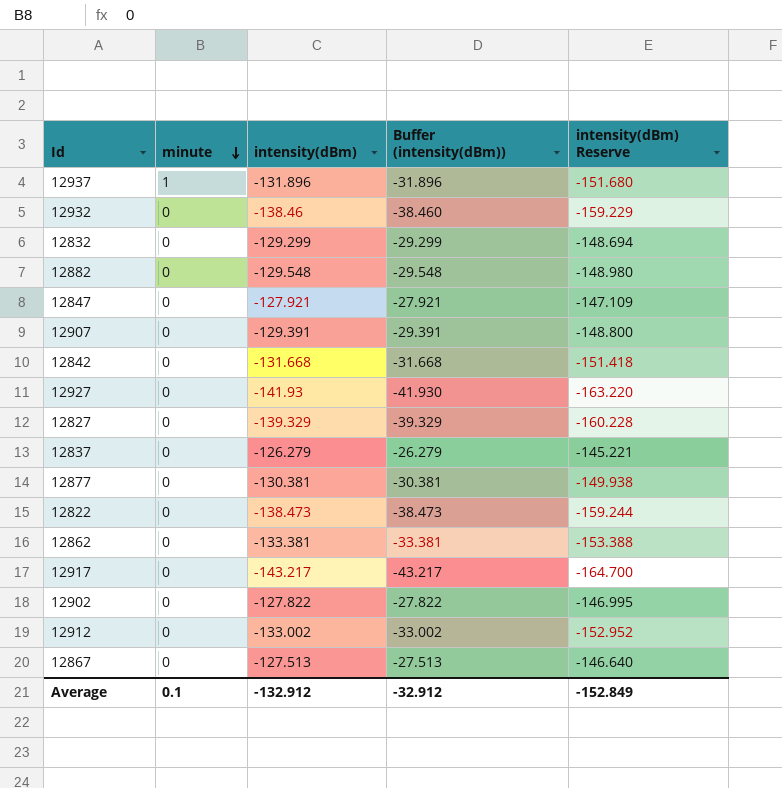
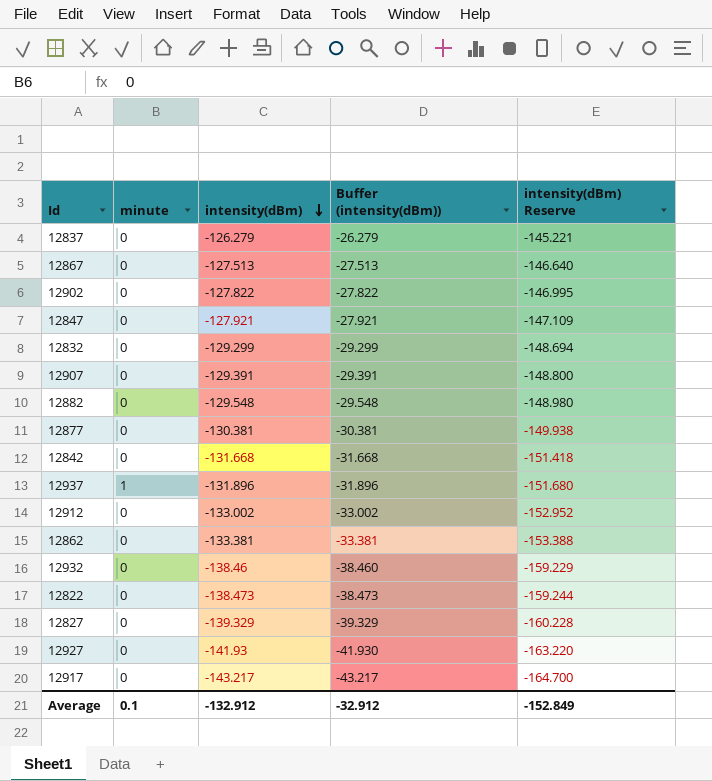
row order: minute descending -> intensity(dBm) descending

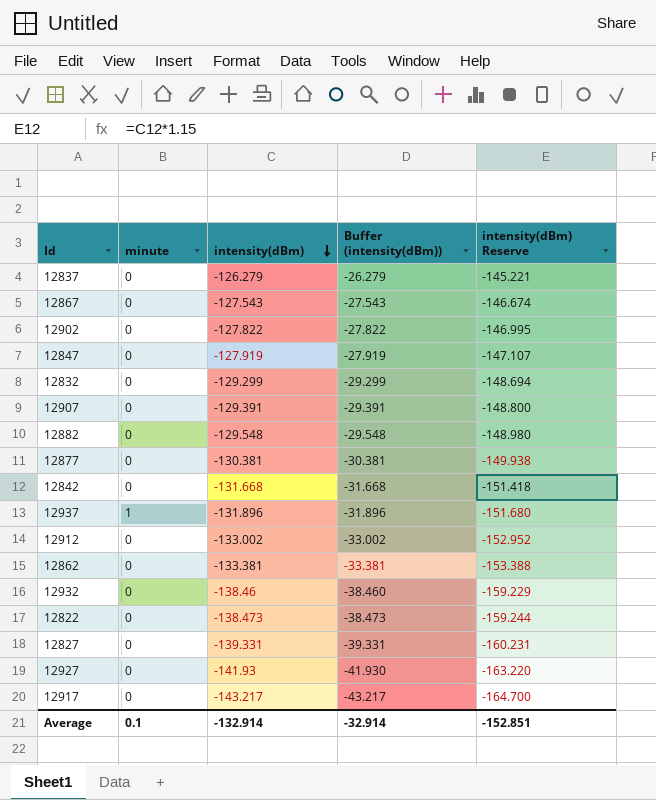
12867 | intensity(dBm): -127.513 -> -127.543
12867 | Buffer (intensity(dBm)): -27.513 -> -27.543
12867 | intensity(dBm) Reserve: -146.640 -> -146.674
12847 | intensity(dBm): -127.921 -> -127.919
12847 | Buffer (intensity(dBm)): -27.921 -> -27.919
12847 | intensity(dBm) Reserve: -147.109 -> -147.107
12827 | intensity(dBm): -139.329 -> -139.331
12827 | Buffer (intensity(dBm)): -39.329 -> -39.331
12827 | intensity(dBm) Reserve: -160.228 -> -160.231
Average | intensity(dBm): -132.912 -> -132.914
Average | Buffer (intensity(dBm)): -32.912 -> -32.914
Average | intensity(dBm) Reserve: -152.849 -> -152.851

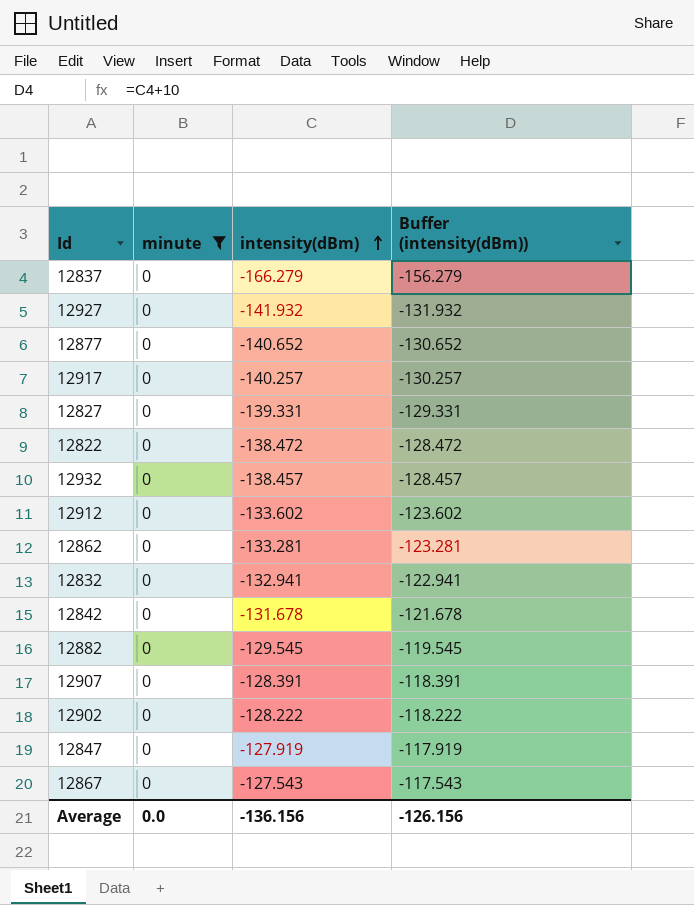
filter: none -> minute = 0
row order: intensity(dBm) descending -> intensity(dBm) ascending
column intensity(dBm) Reserve | formula: [intensity(dBm)] * 1.15 -> none
column Buffer (intensity(dBm)) | formula: [intensity(dBm)] + 100 -> [intensity(dBm)] + 10
12837 | intensity(dBm): -126.279 -> -166.279
12927 | intensity(dBm): -141.93 -> -141.932
12877 | intensity(dBm): -130.381 -> -140.652
12917 | intensity(dBm): -143.217 -> -140.257
12822 | intensity(dBm): -138.473 -> -138.472
12932 | intensity(dBm): -138.46 -> -138.457
12912 | intensity(dBm): -133.002 -> -133.602
12862 | intensity(dBm): -133.381 -> -133.281
12832 | intensity(dBm): -129.299 -> -132.941
12842 | intensity(dBm): -131.668 -> -131.678
12882 | intensity(dBm): -129.548 -> -129.545
12907 | intensity(dBm): -129.391 -> -128.391
12902 | intensity(dBm): -127.822 -> -128.222
Average | minute: 0.1 -> 0.0
Average | intensity(dBm): -132.914 -> -136.156
Average | Buffer (intensity(dBm)): -32.914 -> -126.156

